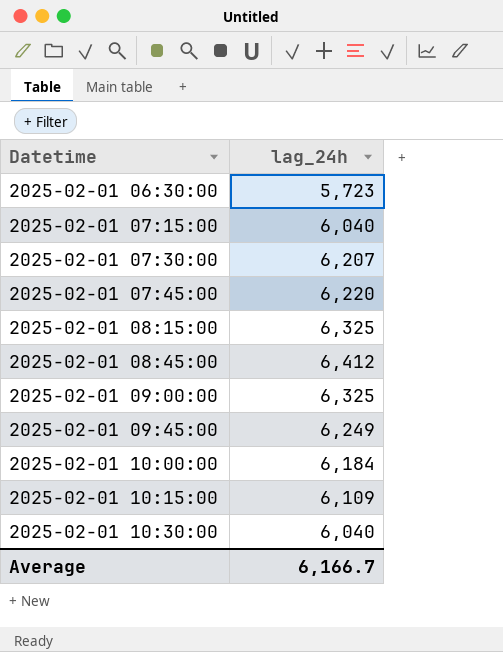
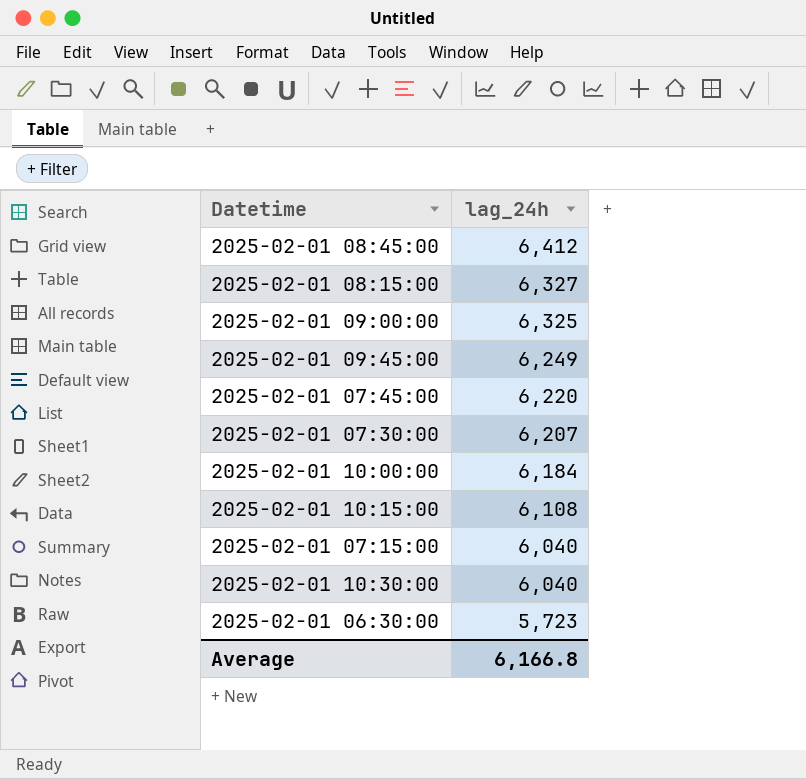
row order: Datetime ascending -> lag_24h descending
2025-02-01 08:15:00 | lag_24h: 6,325 -> 6,327
2025-02-01 10:15:00 | lag_24h: 6,109 -> 6,108
Average | lag_24h: 6,166.7 -> 6,166.8

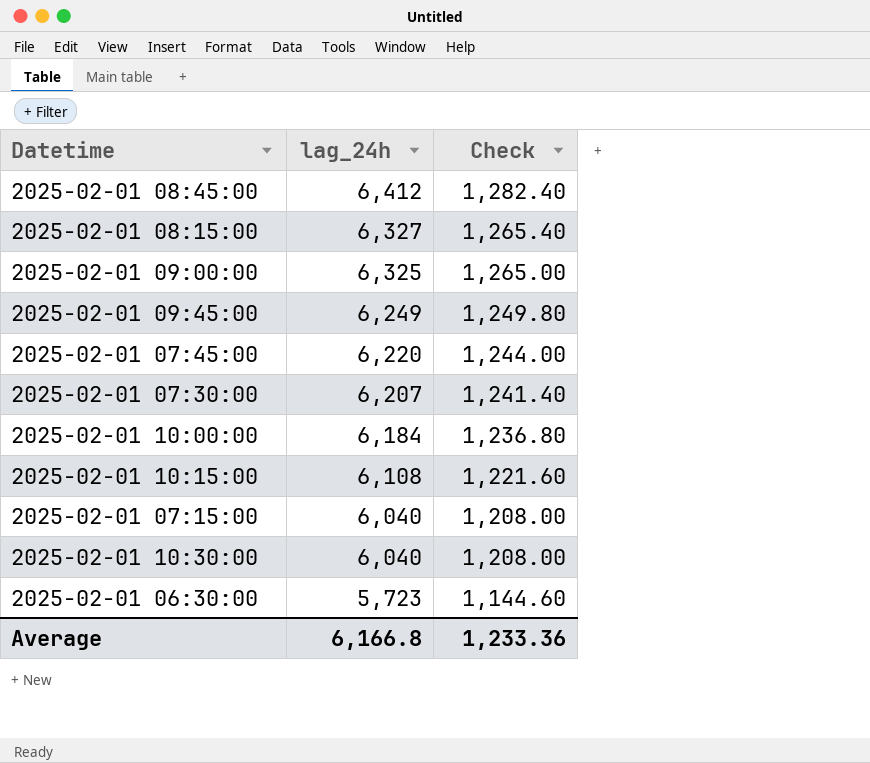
column Check | formula: none -> [lag_24h] * 0.2

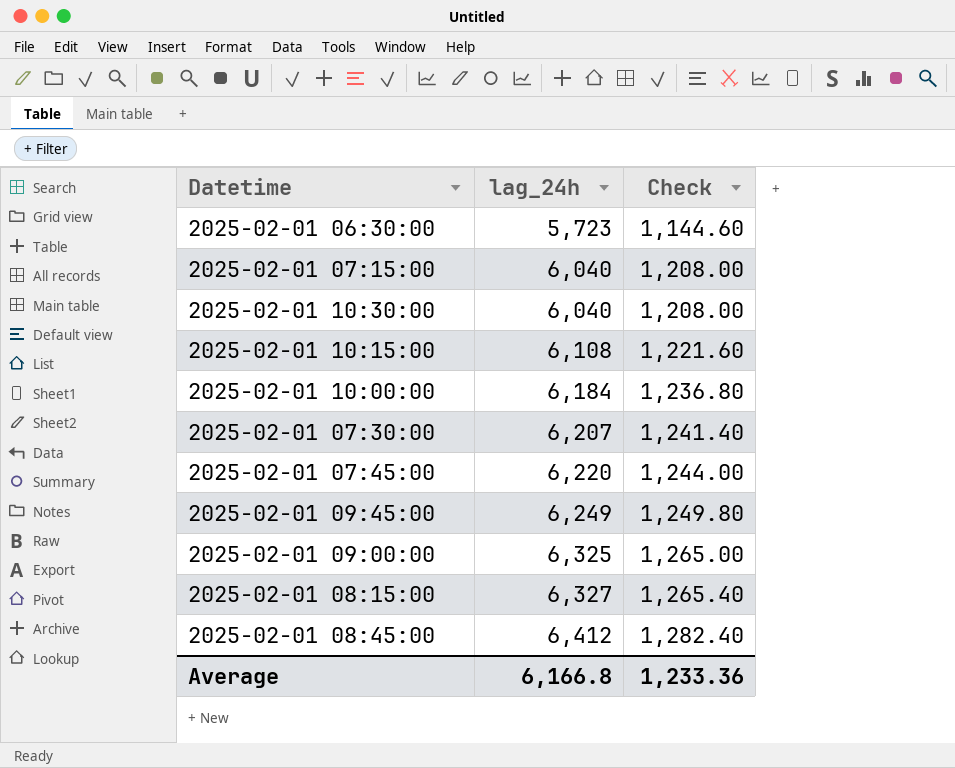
row order: lag_24h descending -> lag_24h ascending

